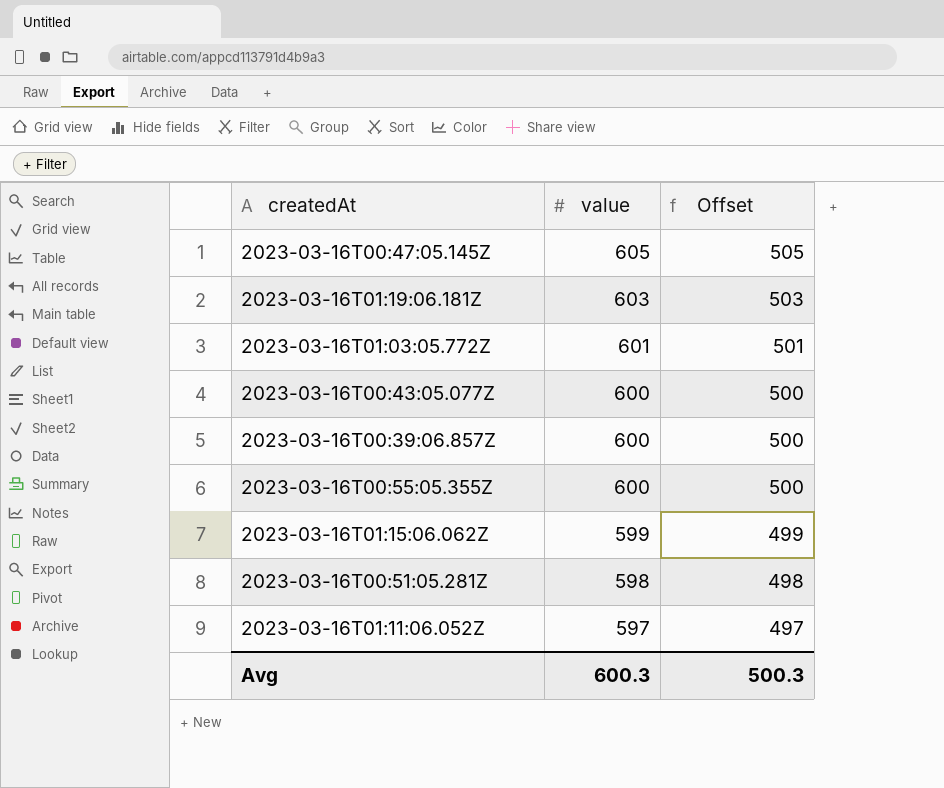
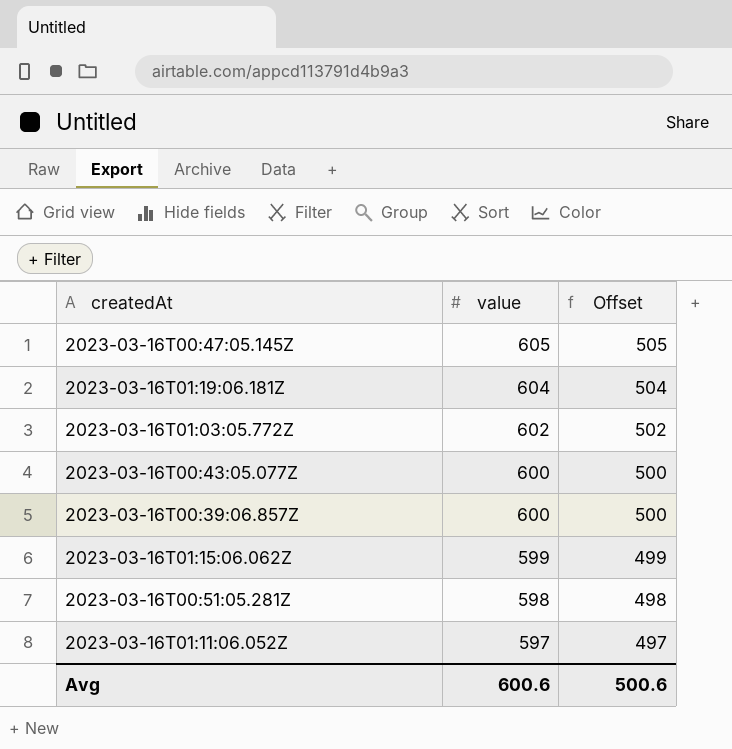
row 2023-03-16T00:55:05.355Z: 600 | 500 -> none
2023-03-16T01:19:06.181Z | value: 603 -> 604
2023-03-16T01:19:06.181Z | Offset: 503 -> 504
2023-03-16T01:03:05.772Z | value: 601 -> 602
2023-03-16T01:03:05.772Z | Offset: 501 -> 502
Avg | value: 600.3 -> 600.6
Avg | Offset: 500.3 -> 500.6

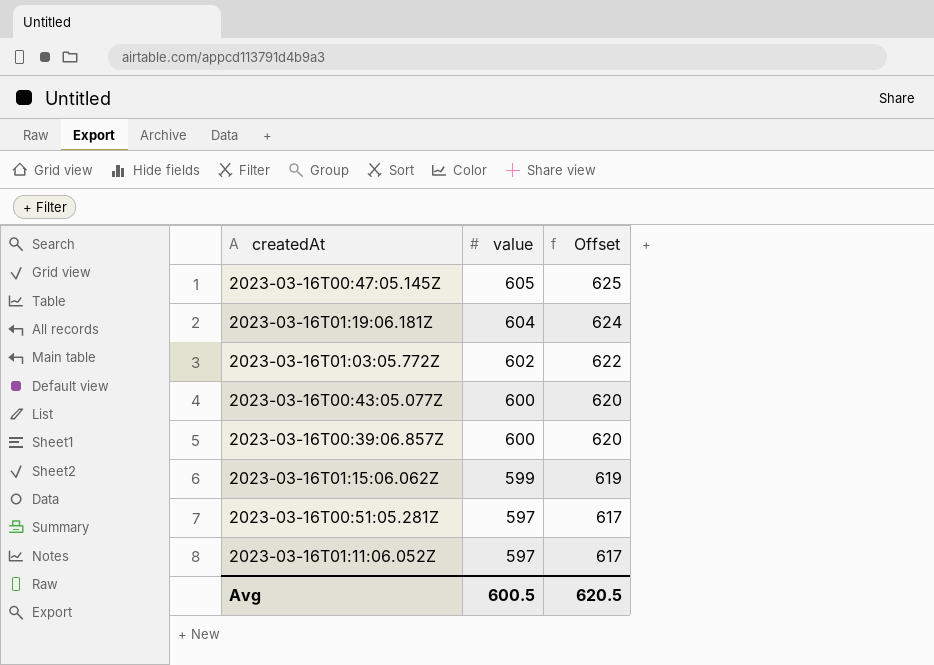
column Offset | formula: [value] - 100 -> [value] + 20
2023-03-16T00:51:05.281Z | value: 598 -> 597
Avg | value: 600.6 -> 600.5
Avg | Offset: 500.6 -> 620.5

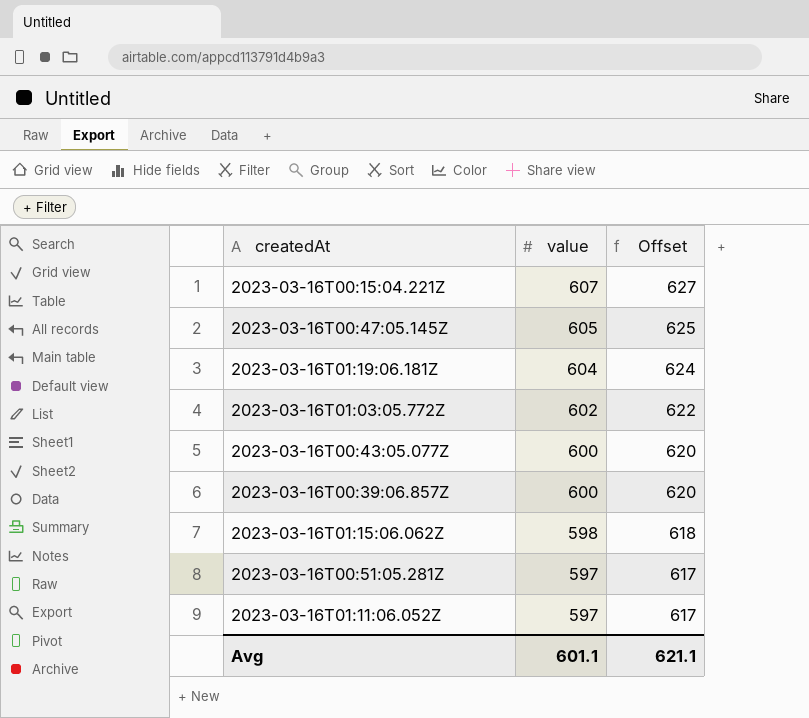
row 2023-03-16T00:15:04.221Z: none -> 607 | 627
2023-03-16T01:15:06.062Z | value: 599 -> 598
2023-03-16T01:15:06.062Z | Offset: 619 -> 618
Avg | value: 600.5 -> 601.1
Avg | Offset: 620.5 -> 621.1

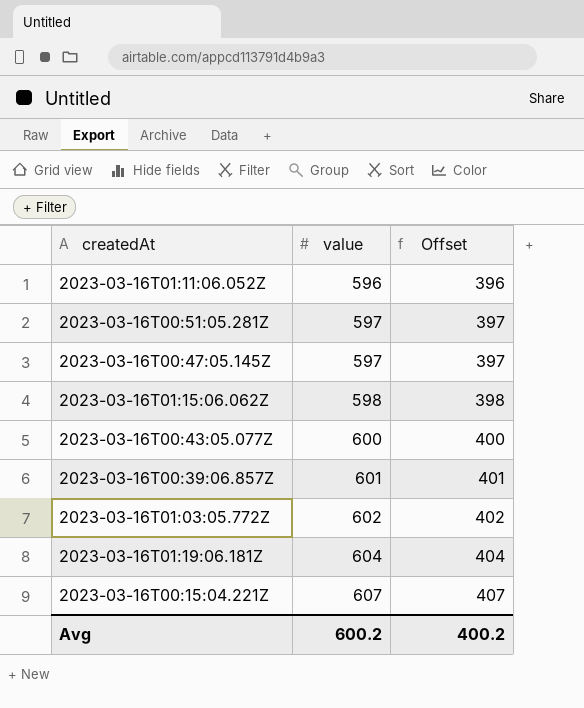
row order: value descending -> value ascending
column Offset | formula: [value] + 20 -> [value] - 200
2023-03-16T01:11:06.052Z | value: 597 -> 596
2023-03-16T00:47:05.145Z | value: 605 -> 597
2023-03-16T00:39:06.857Z | value: 600 -> 601
Avg | value: 601.1 -> 600.2
Avg | Offset: 621.1 -> 400.2

